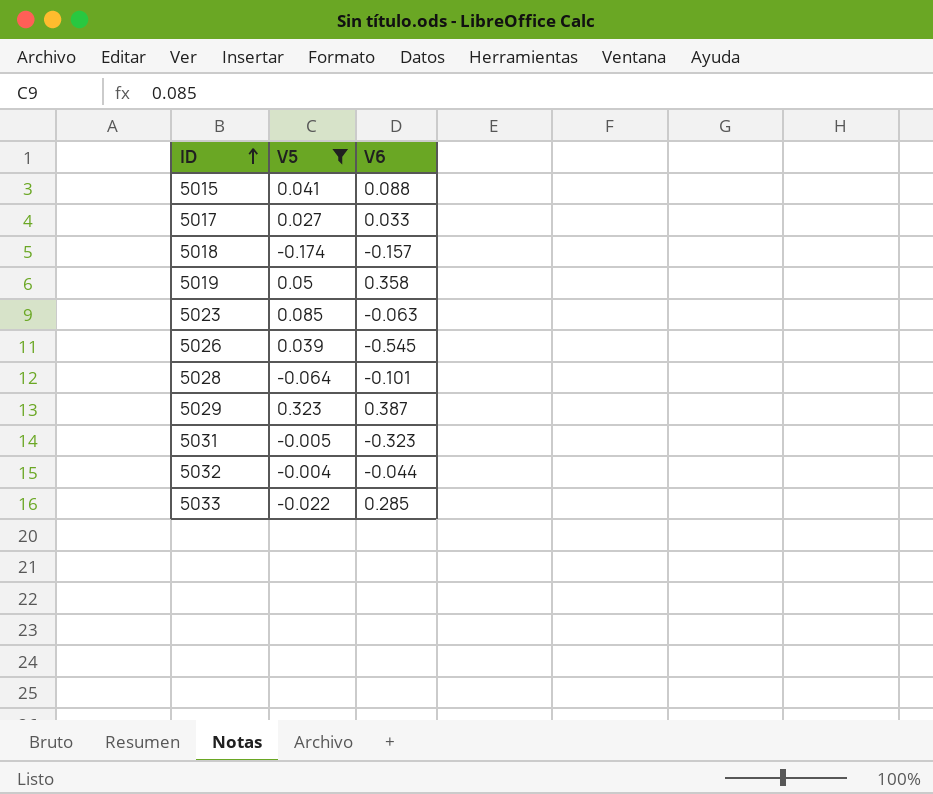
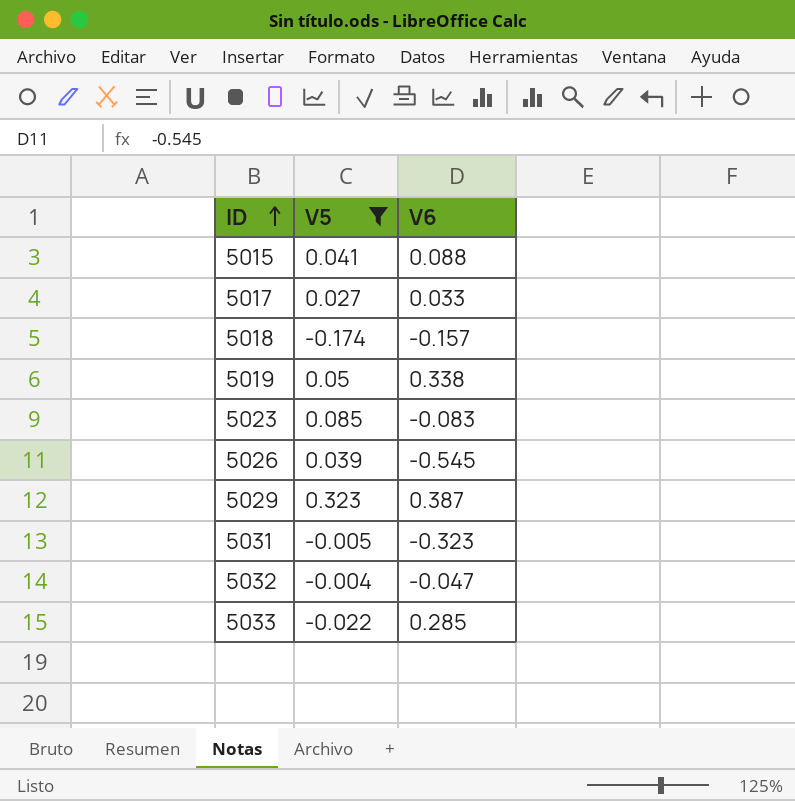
row 5028: -0.064 | -0.101 -> none
5019 | V6: 0.358 -> 0.338
5023 | V6: -0.063 -> -0.083
5032 | V6: -0.044 -> -0.047

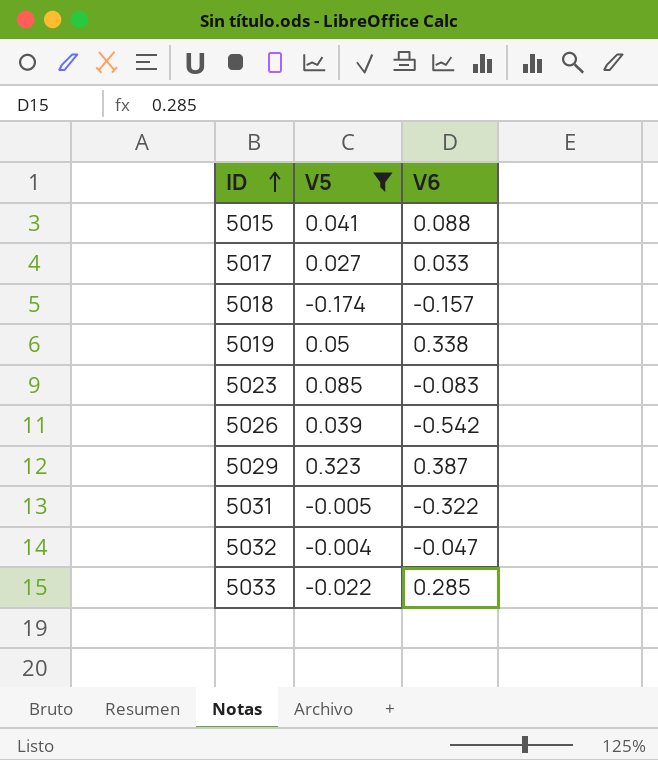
5026 | V6: -0.545 -> -0.542
5031 | V6: -0.323 -> -0.322

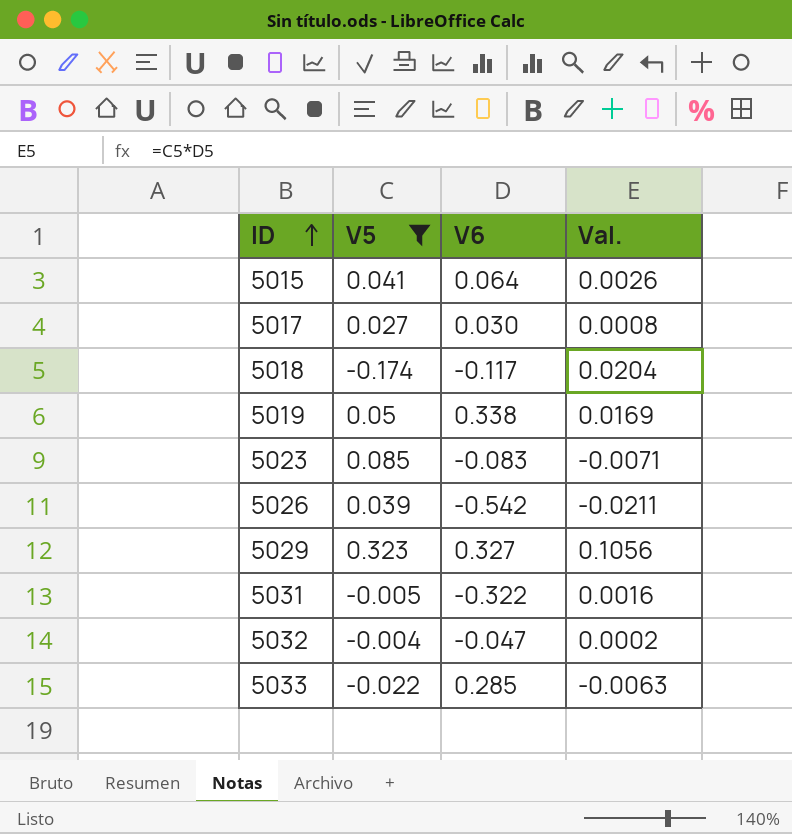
column Val. | formula: none -> [V5] * [V6]
5015 | V6: 0.088 -> 0.064
5017 | V6: 0.033 -> 0.030
5018 | V6: -0.157 -> -0.117
5029 | V6: 0.387 -> 0.327

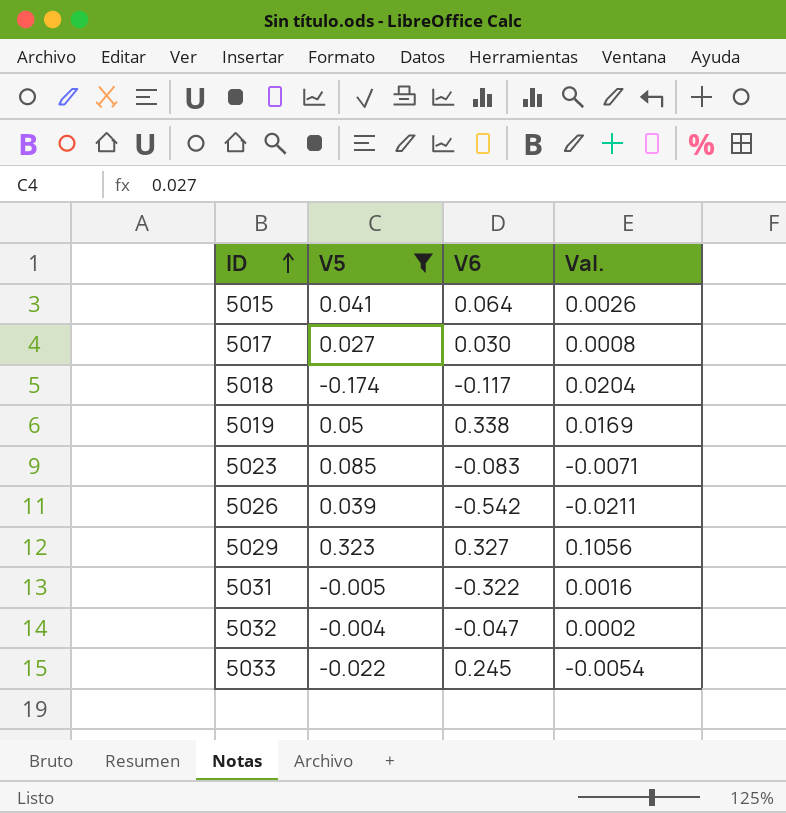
5033 | V6: 0.285 -> 0.245
5033 | Val.: -0.0063 -> -0.0054

